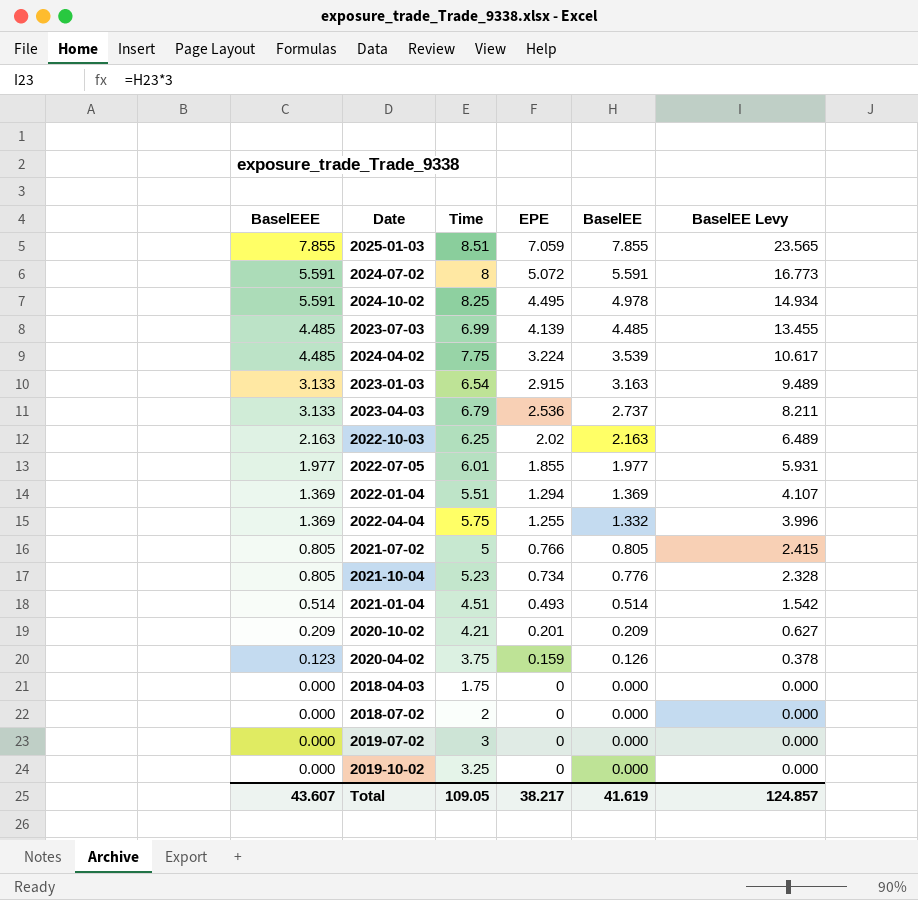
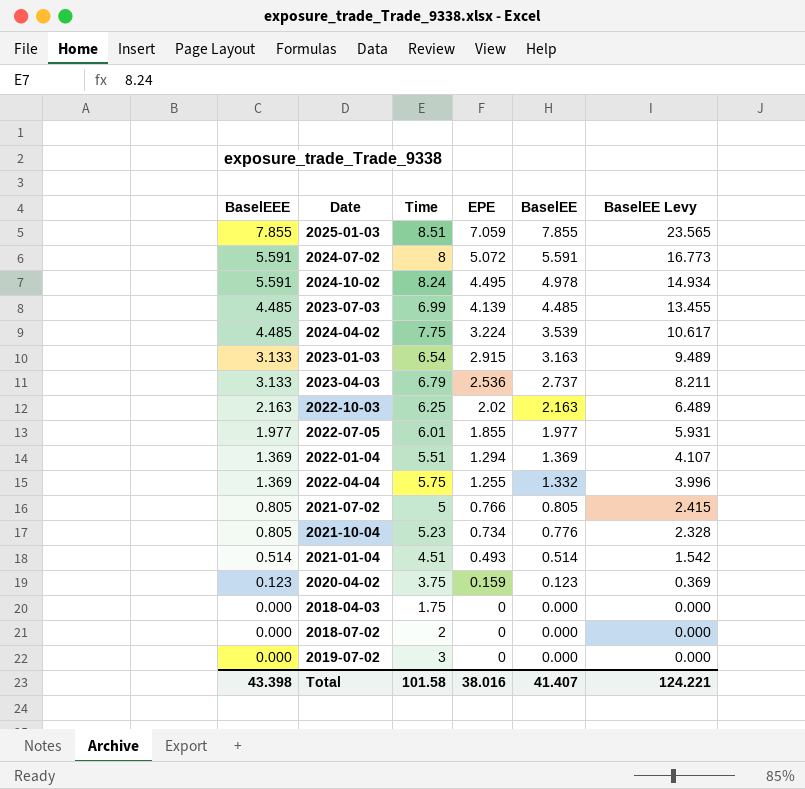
row 2020-10-02: 0.209 | 4.21 | 0.201 | 0.209 | 0.627 -> none
row 2019-10-02: 0.000 | 3.25 | 0 | 0.000 | 0.000 -> none
2024-10-02 | Time: 8.25 -> 8.24
2020-04-02 | BaselEE: 0.126 -> 0.123
2020-04-02 | BaselEE Levy: 0.378 -> 0.369
Total | BaselEEE: 43.607 -> 43.398
Total | Time: 109.05 -> 101.58
Total | EPE: 38.217 -> 38.016
Total | BaselEE: 41.619 -> 41.407
Total | BaselEE Levy: 124.857 -> 124.221

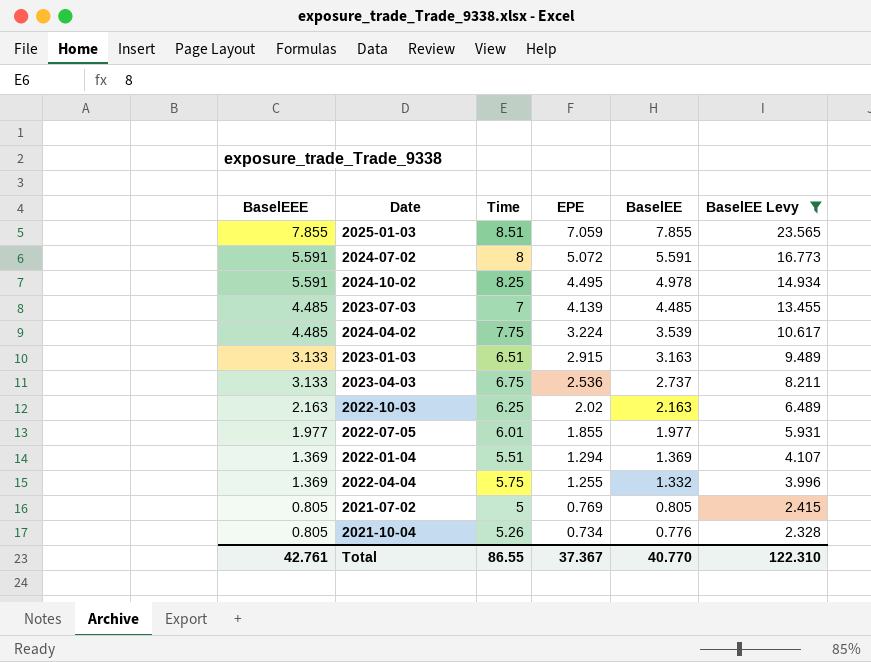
filter: none -> BaselEE Levy >= 2.328
2024-10-02 | Time: 8.24 -> 8.25
2023-07-03 | Time: 6.99 -> 7
2023-01-03 | Time: 6.54 -> 6.51
2023-04-03 | Time: 6.79 -> 6.75
2021-07-02 | EPE: 0.766 -> 0.769
2021-10-04 | Time: 5.23 -> 5.26
Total | BaselEEE: 43.398 -> 42.761
Total | Time: 101.58 -> 86.55
Total | EPE: 38.016 -> 37.367
Total | BaselEE: 41.407 -> 40.770
Total | BaselEE Levy: 124.221 -> 122.310

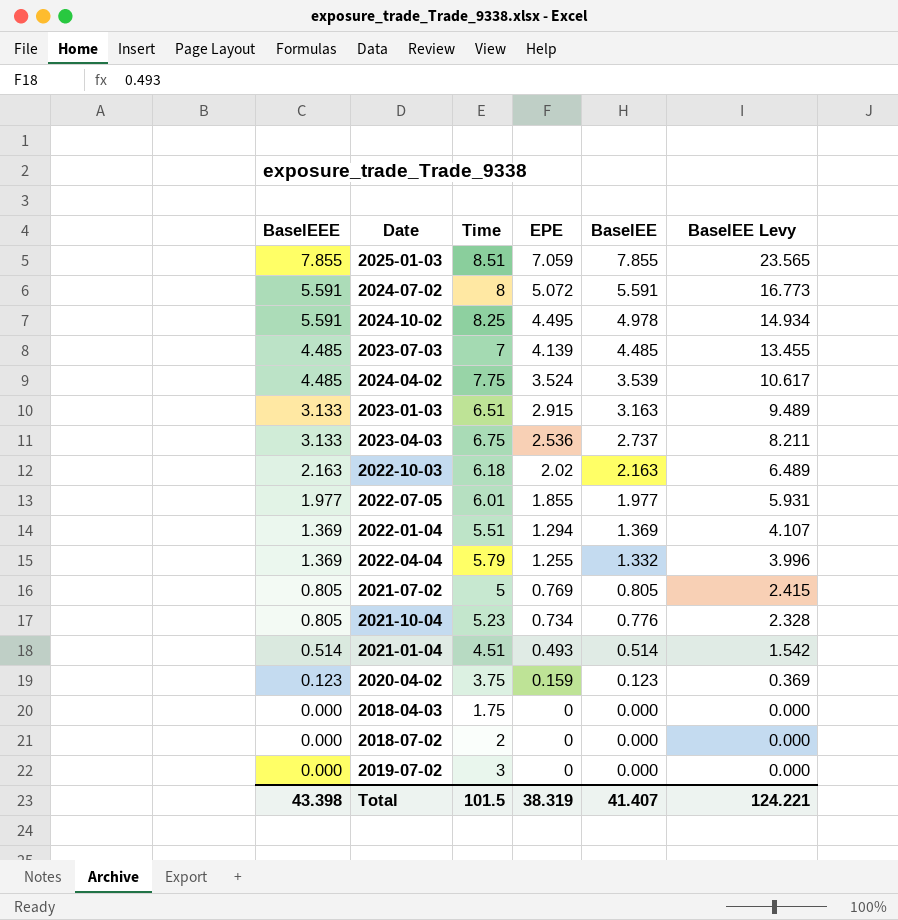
filter: BaselEE Levy >= 2.328 -> none
2024-04-02 | EPE: 3.224 -> 3.524
2022-10-03 | Time: 6.25 -> 6.18
2022-04-04 | Time: 5.75 -> 5.79
2021-10-04 | Time: 5.26 -> 5.23
Total | BaselEEE: 42.761 -> 43.398
Total | Time: 86.55 -> 101.5
Total | EPE: 37.367 -> 38.319
Total | BaselEE: 40.770 -> 41.407
Total | BaselEE Levy: 122.310 -> 124.221

